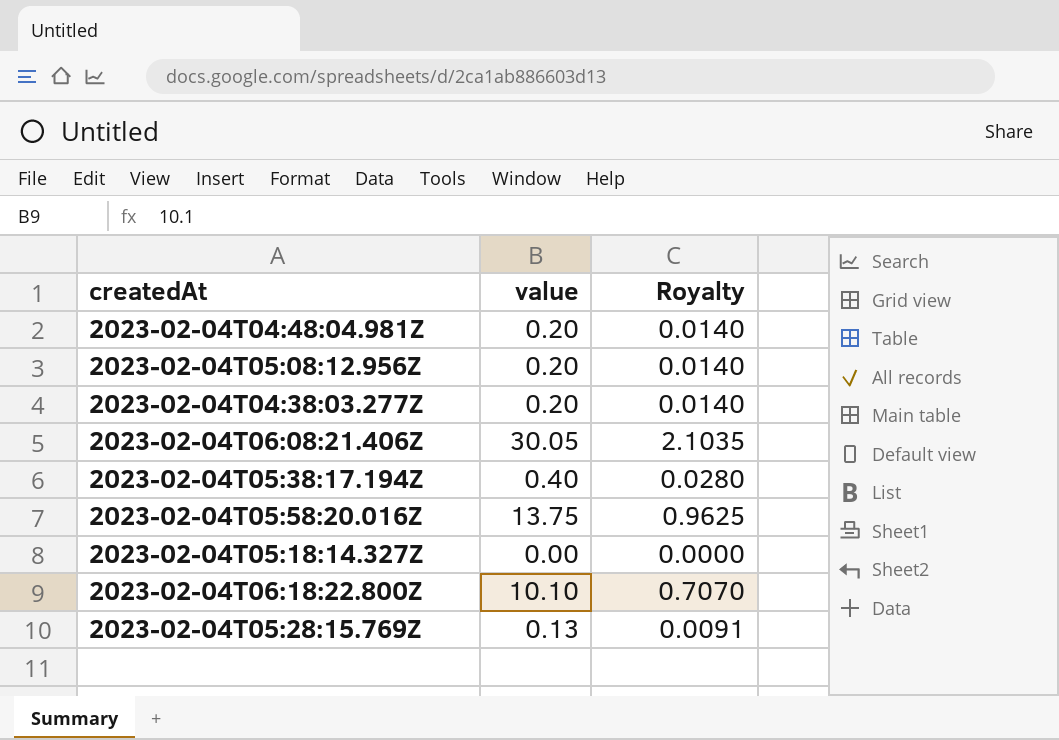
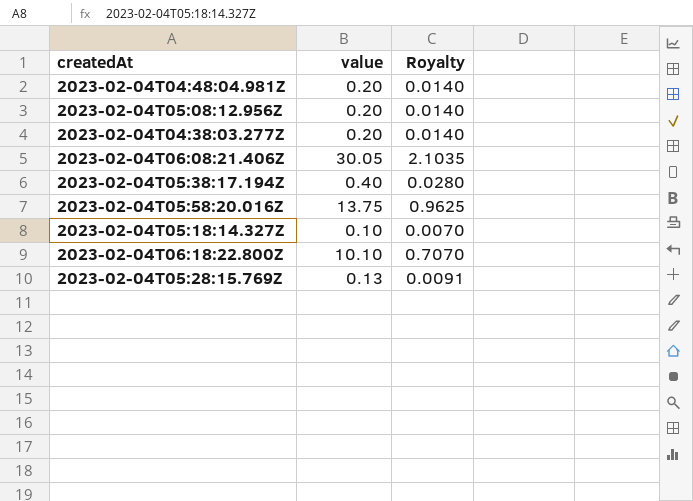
2023-02-04T05:18:14.327Z | value: 0.00 -> 0.10
2023-02-04T05:18:14.327Z | Royalty: 0.0000 -> 0.0070

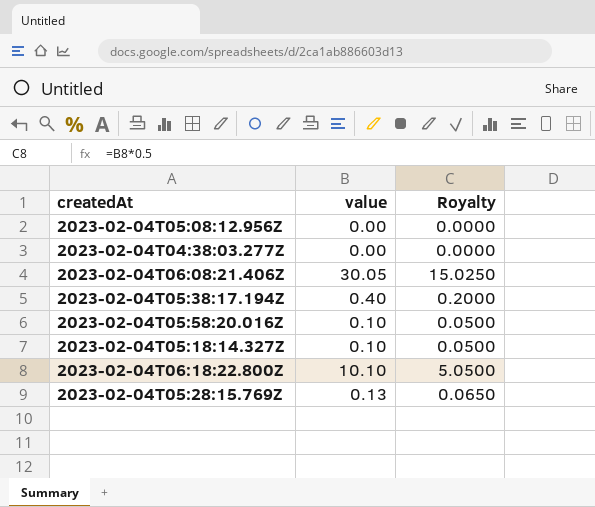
column Royalty | formula: [value] * 0.07 -> [value] * 0.5
row 2023-02-04T04:48:04.981Z: 0.20 | 0.0140 -> none
2023-02-04T05:08:12.956Z | value: 0.20 -> 0.00
2023-02-04T04:38:03.277Z | value: 0.20 -> 0.00
2023-02-04T05:58:20.016Z | value: 13.75 -> 0.10

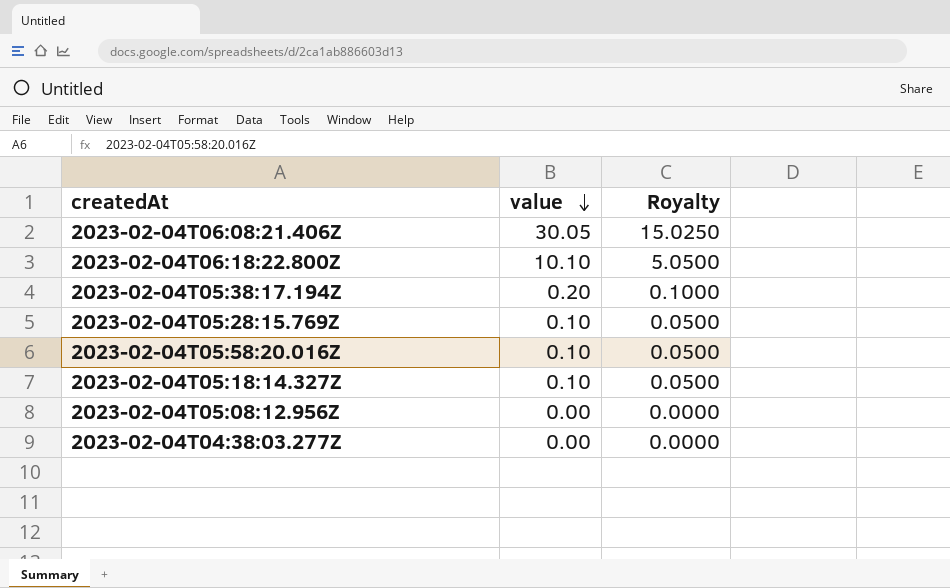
row order: none -> value descending
2023-02-04T05:38:17.194Z | value: 0.40 -> 0.20
2023-02-04T05:38:17.194Z | Royalty: 0.2000 -> 0.1000
2023-02-04T05:28:15.769Z | value: 0.13 -> 0.10
2023-02-04T05:28:15.769Z | Royalty: 0.0650 -> 0.0500

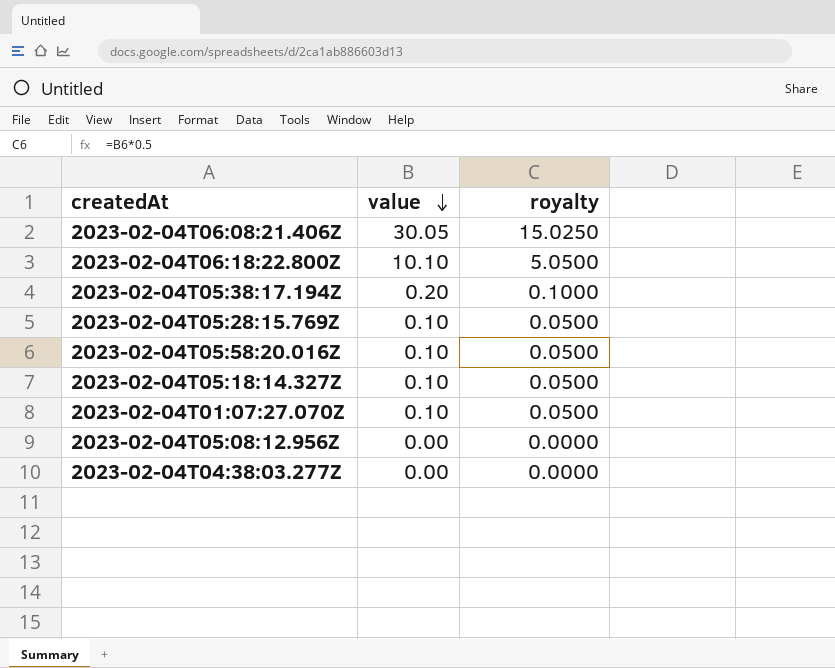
column name: Royalty -> royalty
row 2023-02-04T01:07:27.070Z: none -> 0.10 | 0.0500

